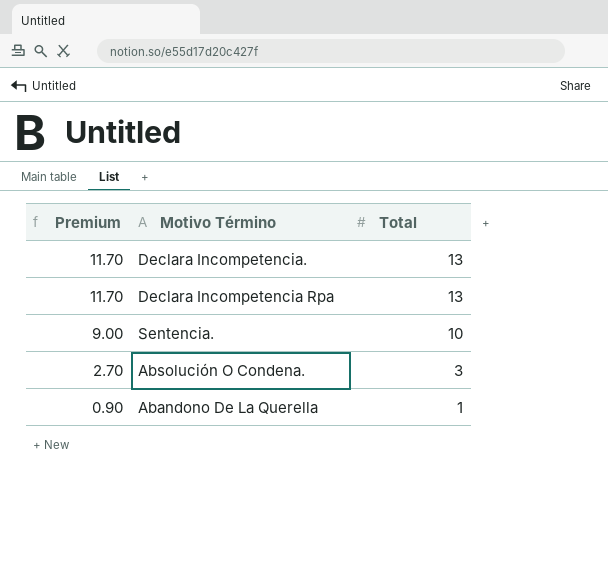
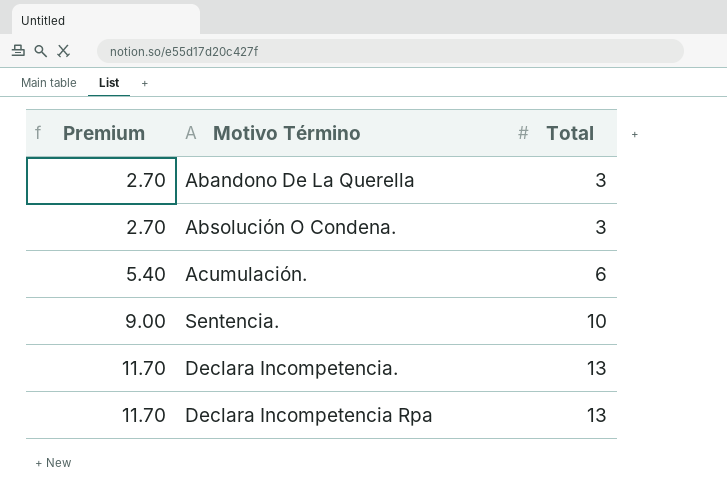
row order: Premium descending -> Premium ascending
Abandono De La Querella | Premium: 0.90 -> 2.70
Abandono De La Querella | Total: 1 -> 3
row Acumulación.: none -> 5.40 | 6

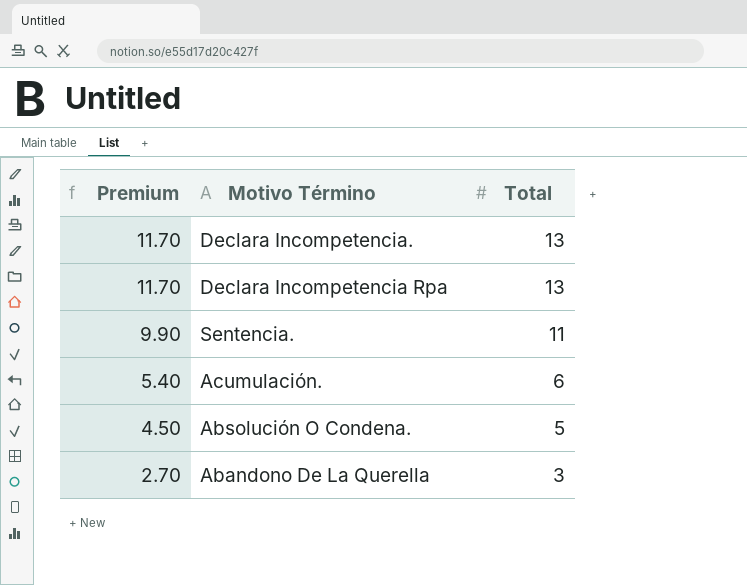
row order: Premium ascending -> Premium descending
Sentencia. | Premium: 9.00 -> 9.90
Sentencia. | Total: 10 -> 11
Absolución O Condena. | Premium: 2.70 -> 4.50
Absolución O Condena. | Total: 3 -> 5

